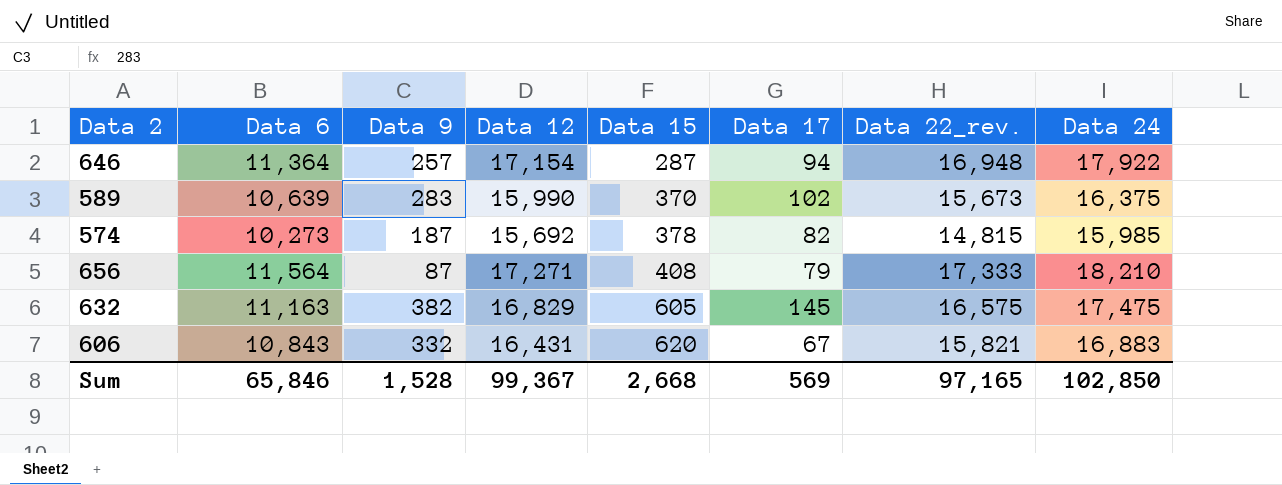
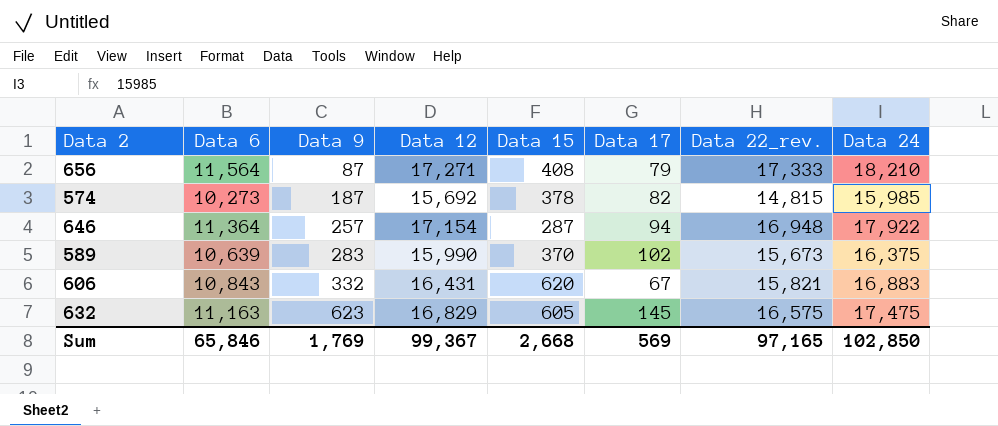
row order: Data 15 ascending -> Data 9 ascending
632 | Data 9: 382 -> 623
Sum | Data 9: 1,528 -> 1,769

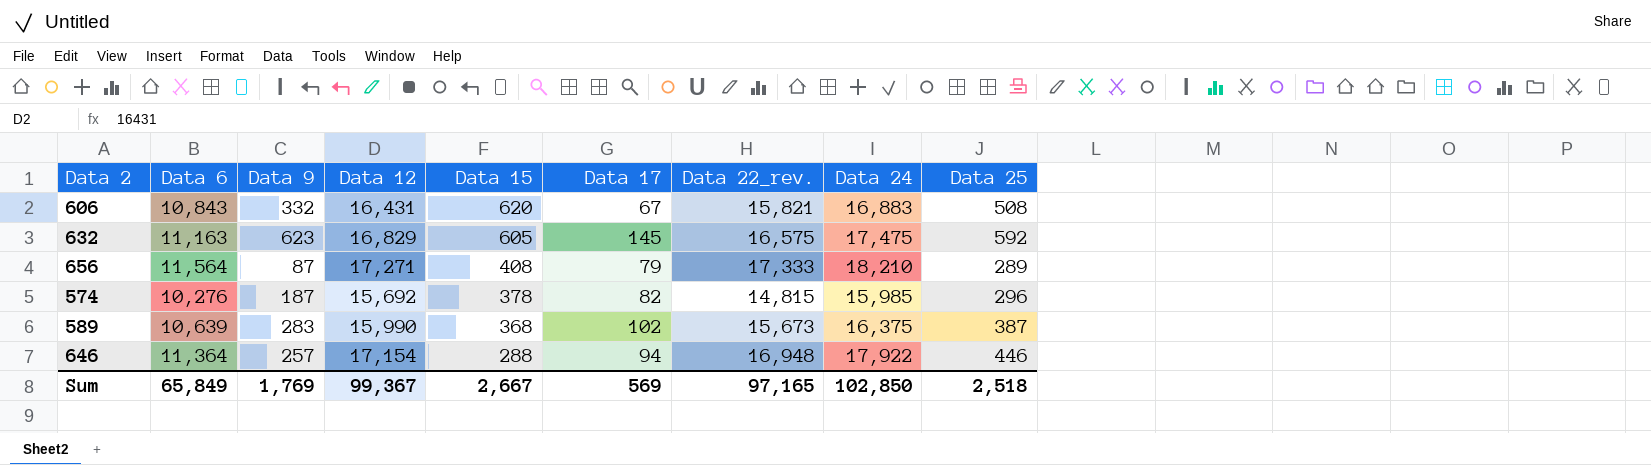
row order: Data 9 ascending -> Data 15 descending
column Data 25 | position: none -> 9
574 | Data 6: 10,273 -> 10,276
589 | Data 15: 370 -> 368
646 | Data 15: 287 -> 288
Sum | Data 6: 65,846 -> 65,849
Sum | Data 15: 2,668 -> 2,667

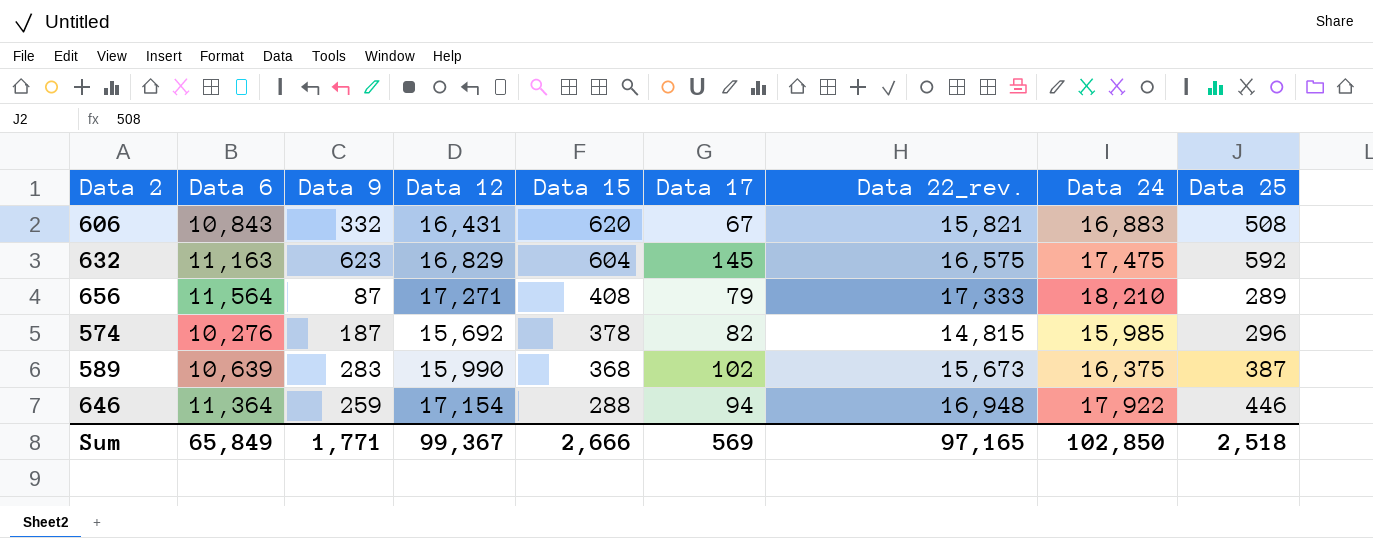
632 | Data 15: 605 -> 604
646 | Data 9: 257 -> 259
Sum | Data 9: 1,769 -> 1,771
Sum | Data 15: 2,667 -> 2,666

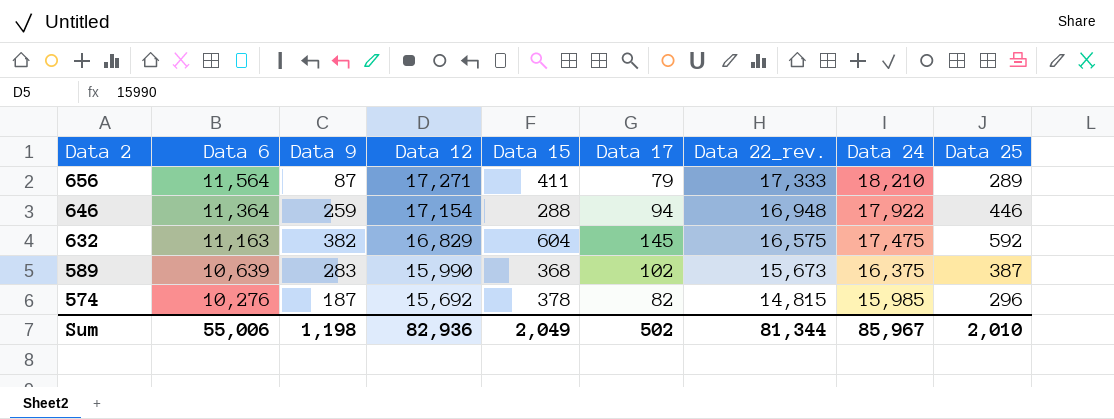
row order: Data 15 descending -> Data 2 descending
row 606: 10,843 | 332 | 16,431 | 620 | 67 | 15,821 | 16,883 | 508 -> none
656 | Data 15: 408 -> 411
632 | Data 9: 623 -> 382
Sum | Data 6: 65,849 -> 55,006
Sum | Data 9: 1,771 -> 1,198
Sum | Data 12: 99,367 -> 82,936
Sum | Data 15: 2,666 -> 2,049
Sum | Data 17: 569 -> 502
Sum | Data 22_rev.: 97,165 -> 81,344
Sum | Data 24: 102,850 -> 85,967
Sum | Data 25: 2,518 -> 2,010

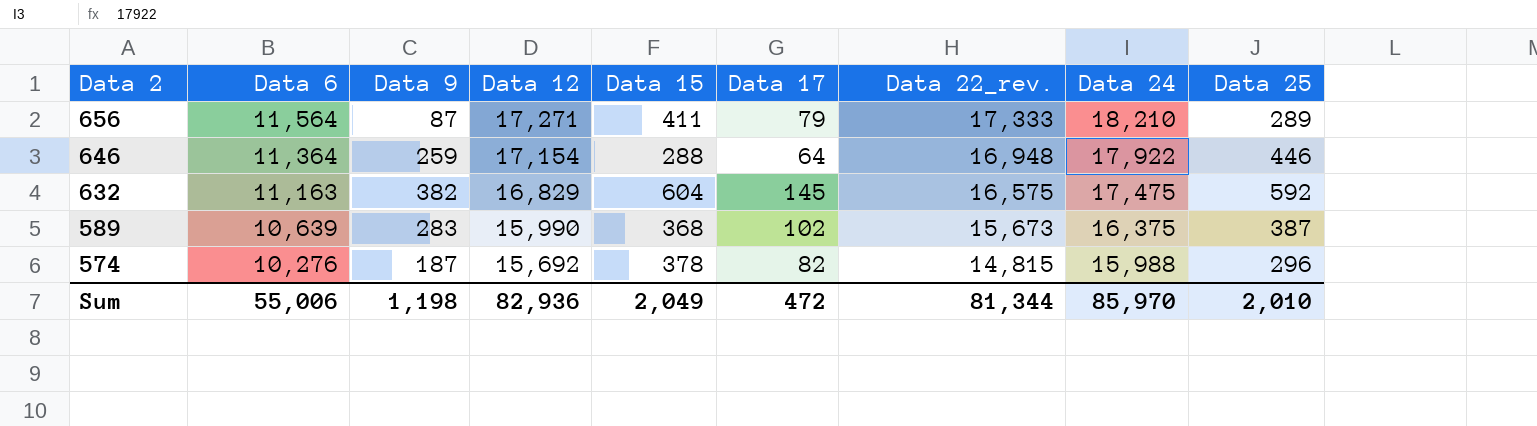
646 | Data 17: 94 -> 64
574 | Data 24: 15,985 -> 15,988
Sum | Data 17: 502 -> 472
Sum | Data 24: 85,967 -> 85,970

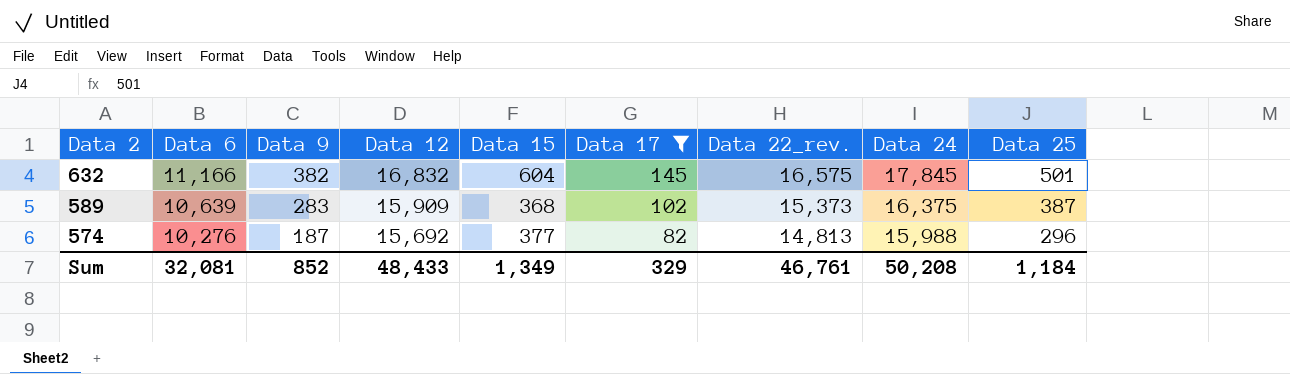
filter: none -> Data 17 >= 82
632 | Data 6: 11,163 -> 11,166
632 | Data 12: 16,829 -> 16,832
632 | Data 24: 17,475 -> 17,845
632 | Data 25: 592 -> 501
589 | Data 12: 15,990 -> 15,909
589 | Data 22_rev.: 15,673 -> 15,373
574 | Data 15: 378 -> 377
574 | Data 22_rev.: 14,815 -> 14,813
Sum | Data 6: 55,006 -> 32,081
Sum | Data 9: 1,198 -> 852
Sum | Data 12: 82,936 -> 48,433
Sum | Data 15: 2,049 -> 1,349
Sum | Data 17: 472 -> 329
Sum | Data 22_rev.: 81,344 -> 46,761
Sum | Data 24: 85,970 -> 50,208
Sum | Data 25: 2,010 -> 1,184

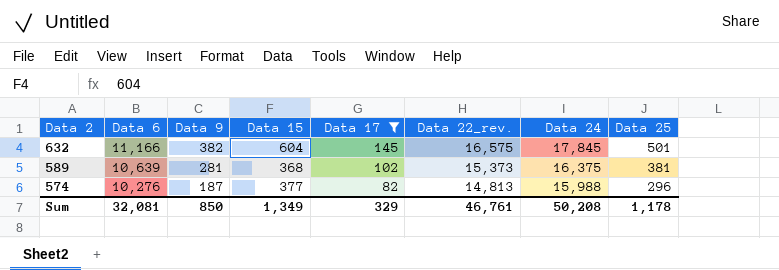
column Data 12 | position: 4 -> none
589 | Data 9: 283 -> 281
589 | Data 25: 387 -> 381
Sum | Data 9: 852 -> 850
Sum | Data 25: 1,184 -> 1,178

